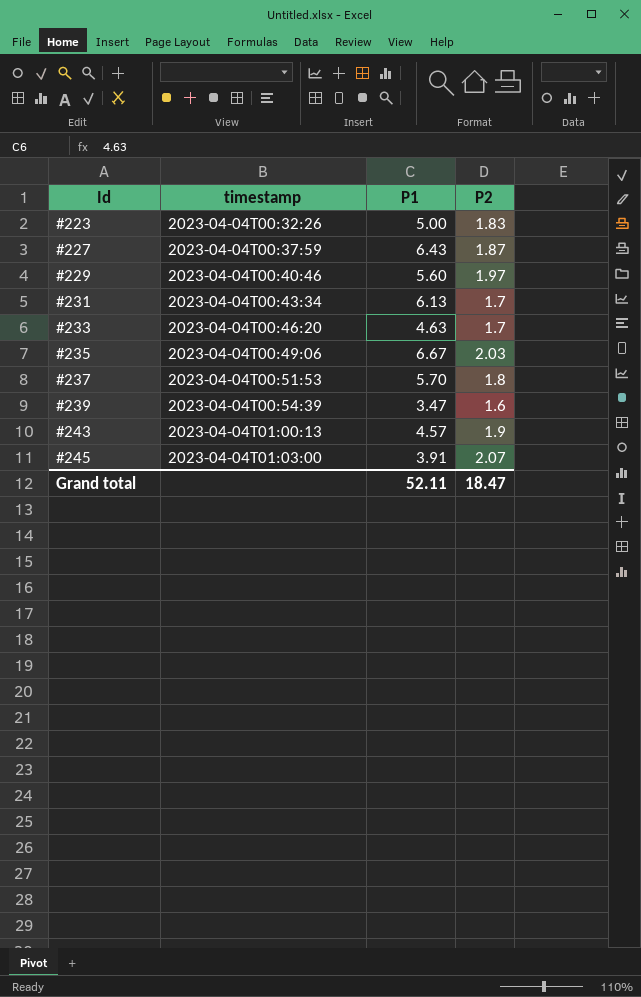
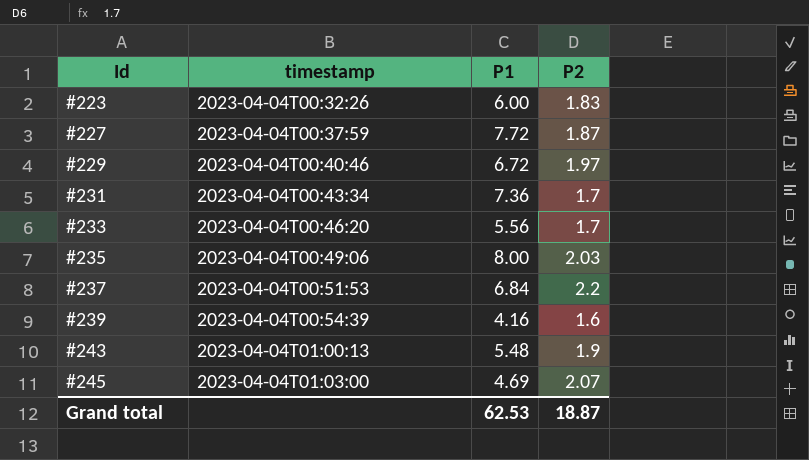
#223 | P1: 5.00 -> 6.00
#227 | P1: 6.43 -> 7.72
#229 | P1: 5.60 -> 6.72
#231 | P1: 6.13 -> 7.36
#233 | P1: 4.63 -> 5.56
#235 | P1: 6.67 -> 8.00
#237 | P1: 5.70 -> 6.84
#237 | P2: 1.8 -> 2.2
#239 | P1: 3.47 -> 4.16
#243 | P1: 4.57 -> 5.48
#245 | P1: 3.91 -> 4.69
Grand total | P1: 52.11 -> 62.53
Grand total | P2: 18.47 -> 18.87

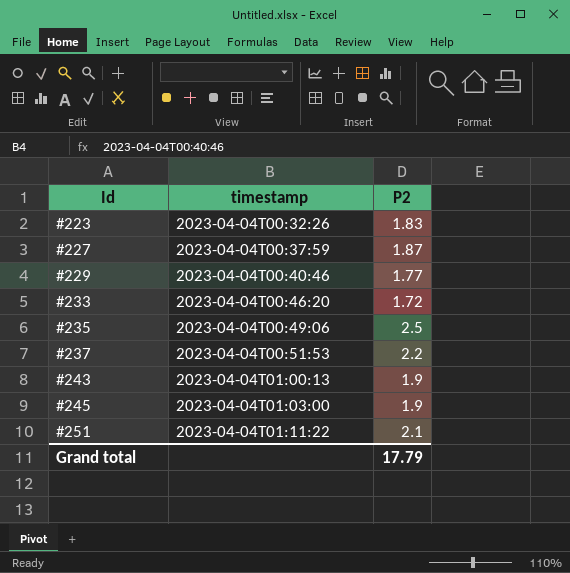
column P1 | position: 3 -> none
row #231: 2023-04-04T00:43:34 | 7.36 | 1.7 -> none
row #239: 2023-04-04T00:54:39 | 4.16 | 1.6 -> none
#229 | P2: 1.97 -> 1.77
#233 | P2: 1.7 -> 1.72
#235 | P2: 2.03 -> 2.5
#245 | P2: 2.07 -> 1.9
row #251: none -> 2023-04-04T01:11:22 | 2.1
Grand total | P2: 18.87 -> 17.79

